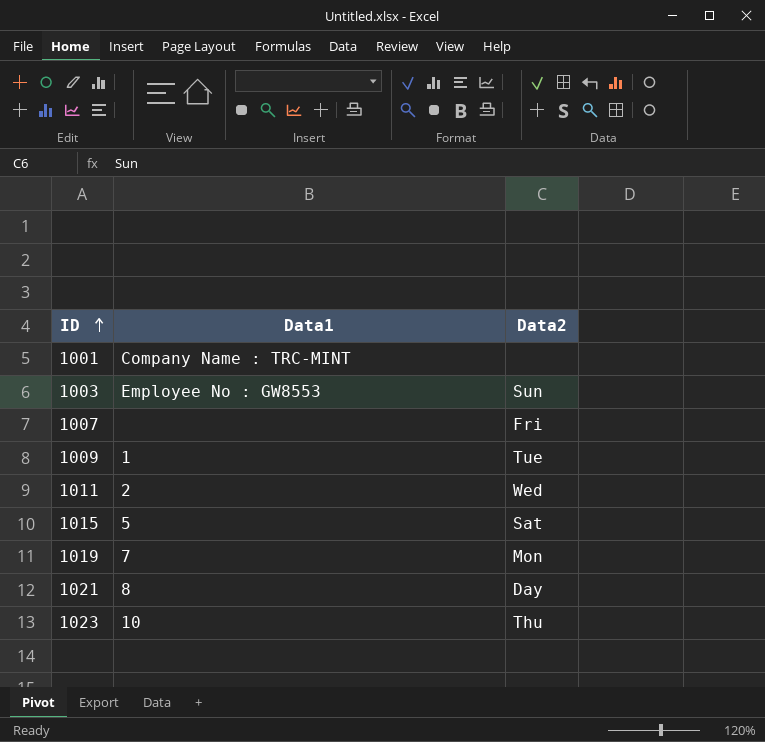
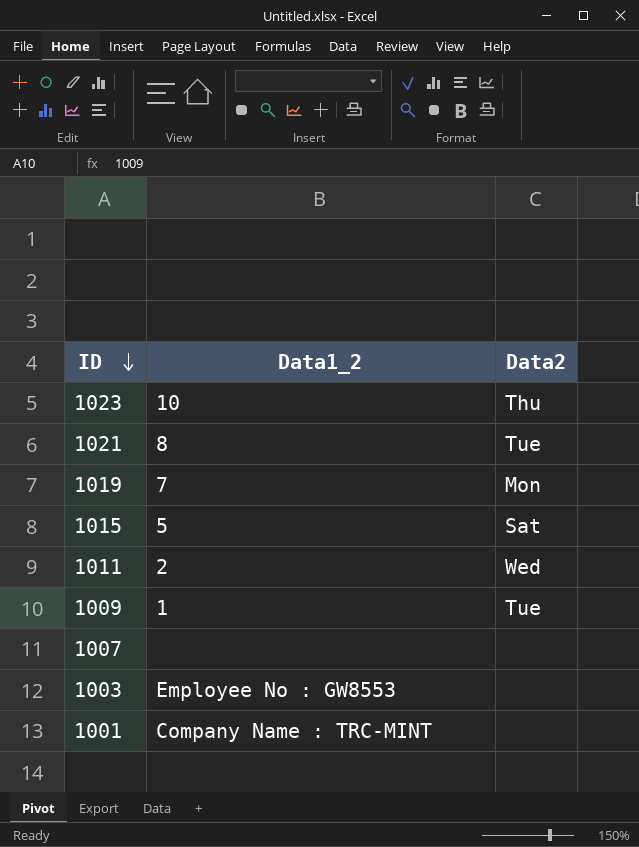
row order: ID ascending -> ID descending
column name: Data1 -> Data1_2
1021 | Data2: Day -> Tue
1007 | Data2: Fri -> none
1003 | Data2: Sun -> none

